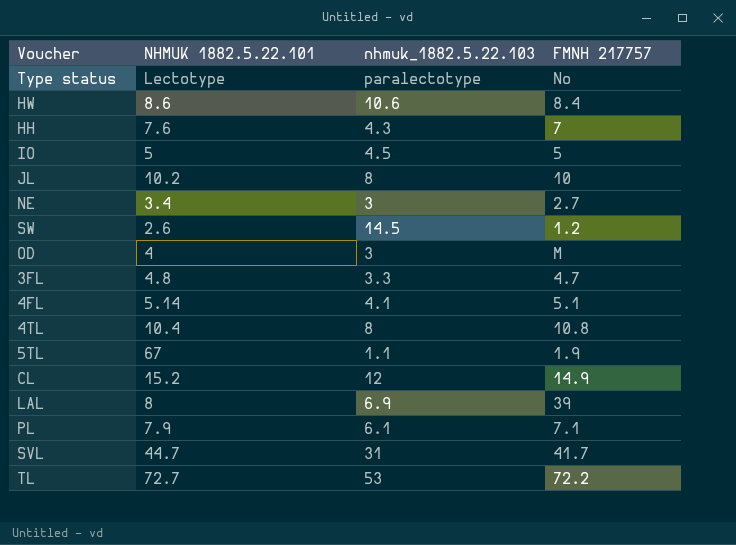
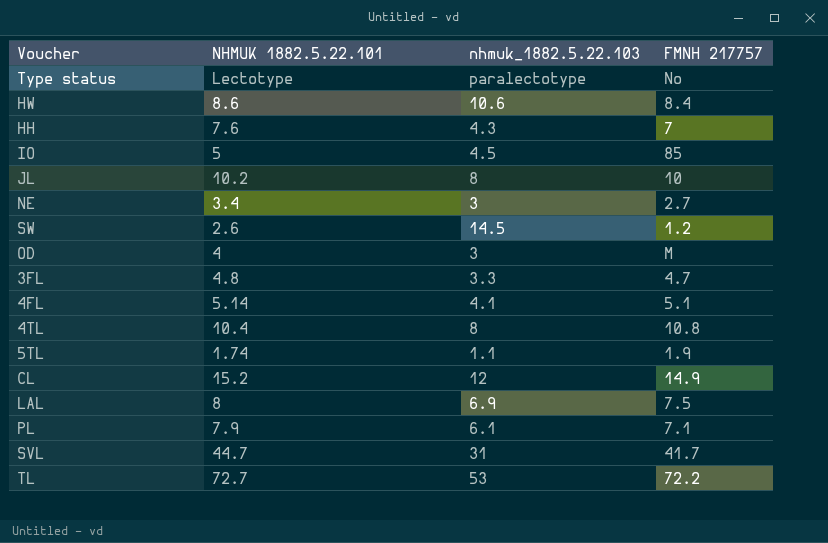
IO | FMNH 217757: 5 -> 85
5TL | NHMUK 1882.5.22.101: 67 -> 1.74
LAL | FMNH 217757: 39 -> 7.5

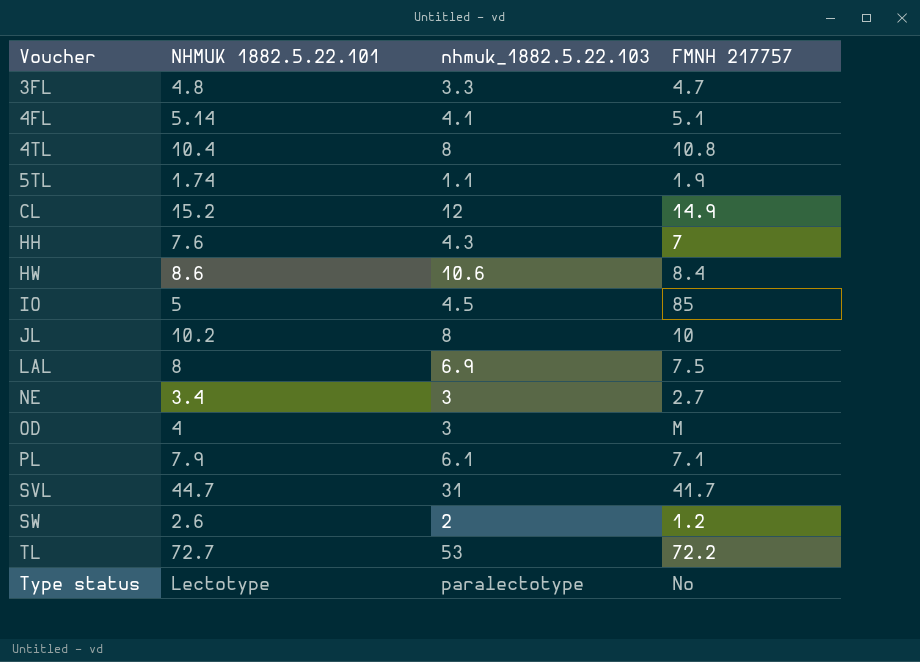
row order: none -> Voucher ascending
SW | nhmuk_1882.5.22.103: 14.5 -> 2

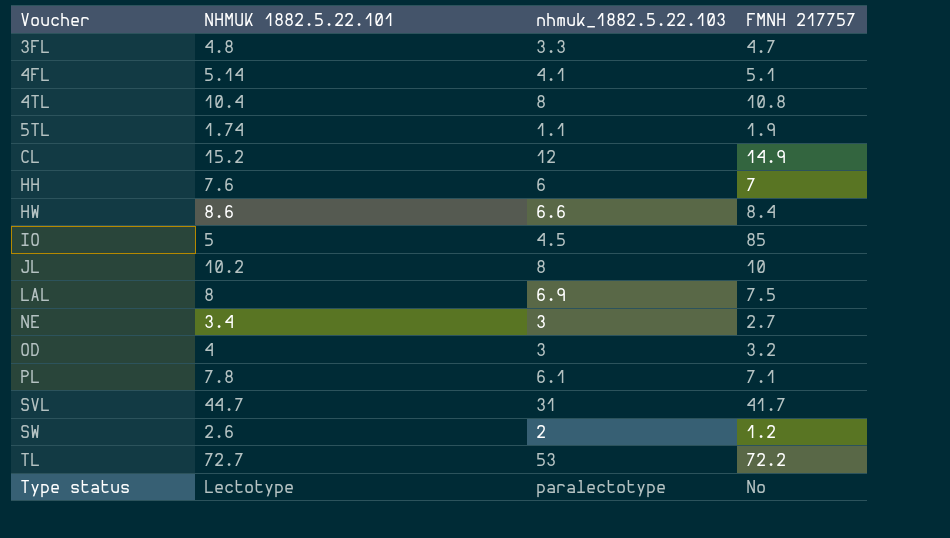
HH | nhmuk_1882.5.22.103: 4.3 -> 6
HW | nhmuk_1882.5.22.103: 10.6 -> 6.6
OD | FMNH 217757: M -> 3.2
PL | NHMUK 1882.5.22.101: 7.9 -> 7.8

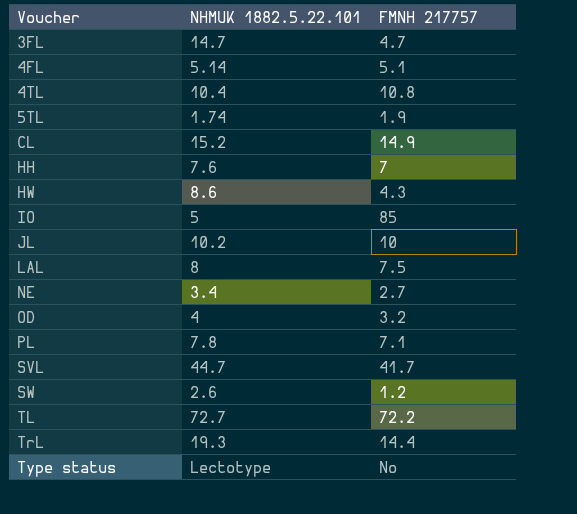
column nhmuk_1882.5.22.103 | position: 3 -> none
3FL | NHMUK 1882.5.22.101: 4.8 -> 14.7
HW | FMNH 217757: 8.4 -> 4.3
row TrL: none -> 19.3 | 14.4

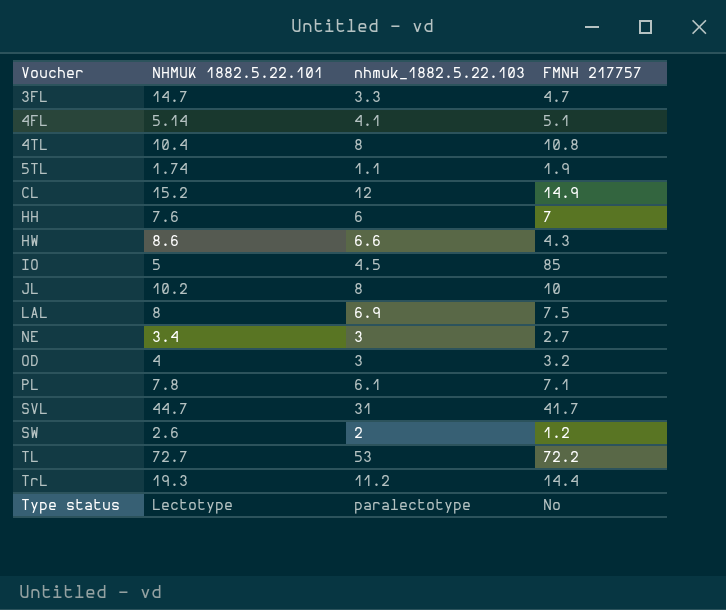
column nhmuk_1882.5.22.103 | position: none -> 3

